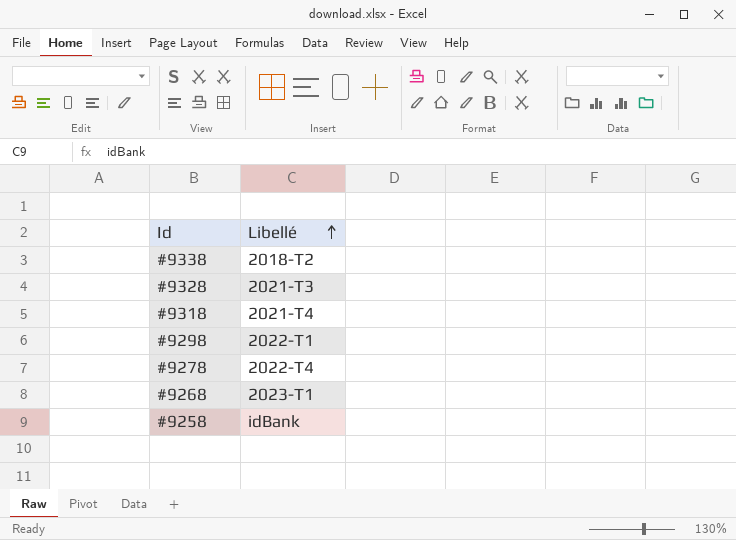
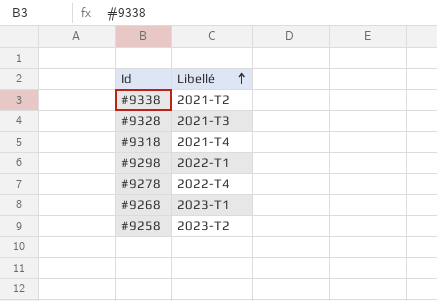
#9338 | Libellé: 2018-T2 -> 2021-T2
#9258 | Libellé: idBank -> 2023-T2

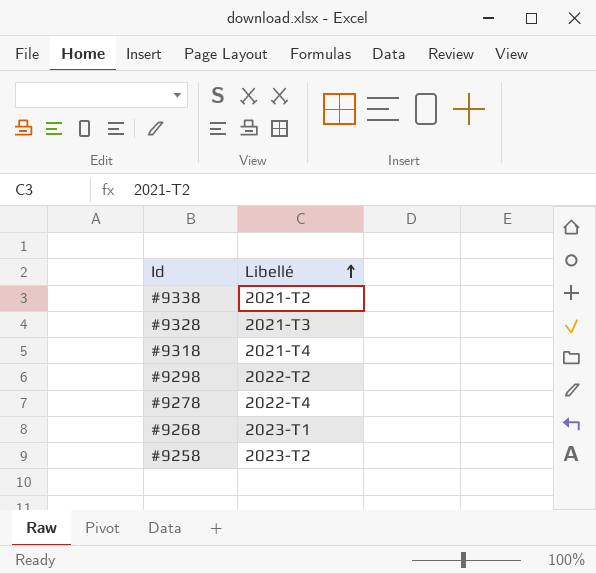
#9298 | Libellé: 2022-T1 -> 2022-T2

